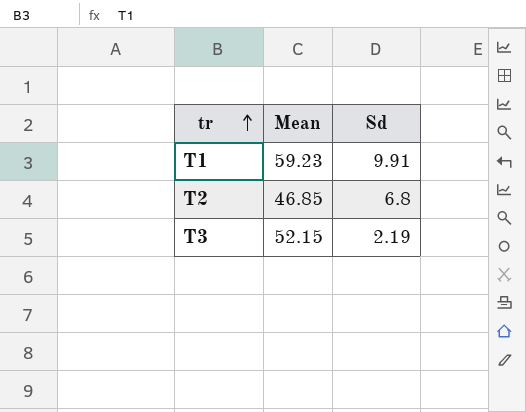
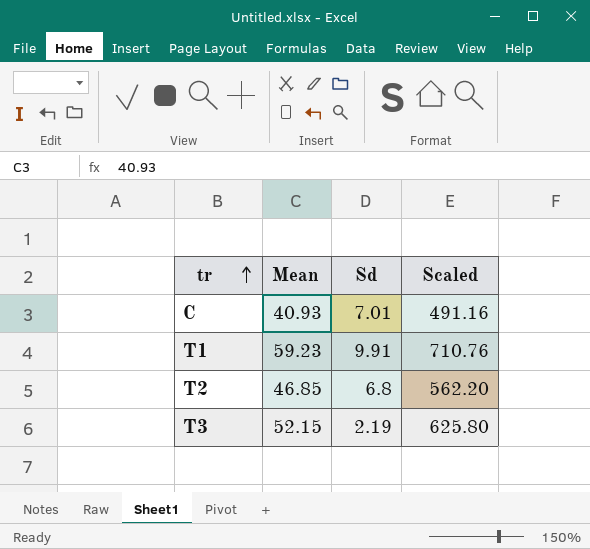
column Scaled | formula: none -> [Mean] * 12
row C: none -> 40.93 | 7.01 | 491.16

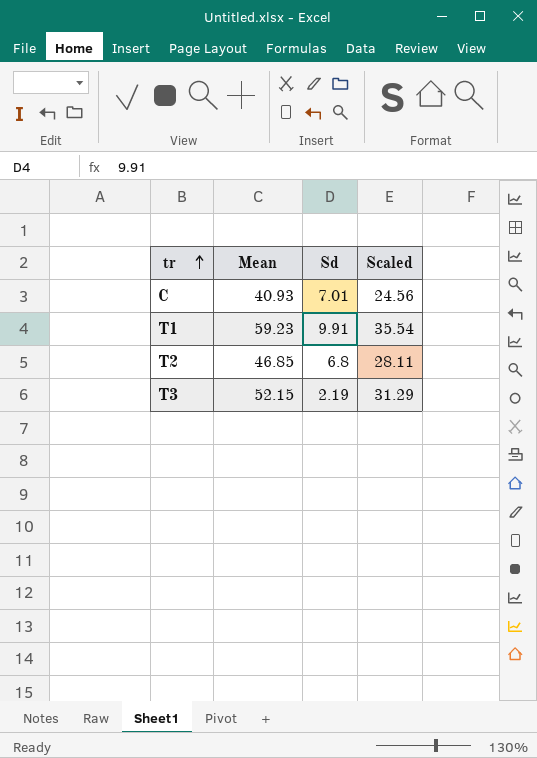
column Scaled | formula: [Mean] * 12 -> [Mean] * 0.6

